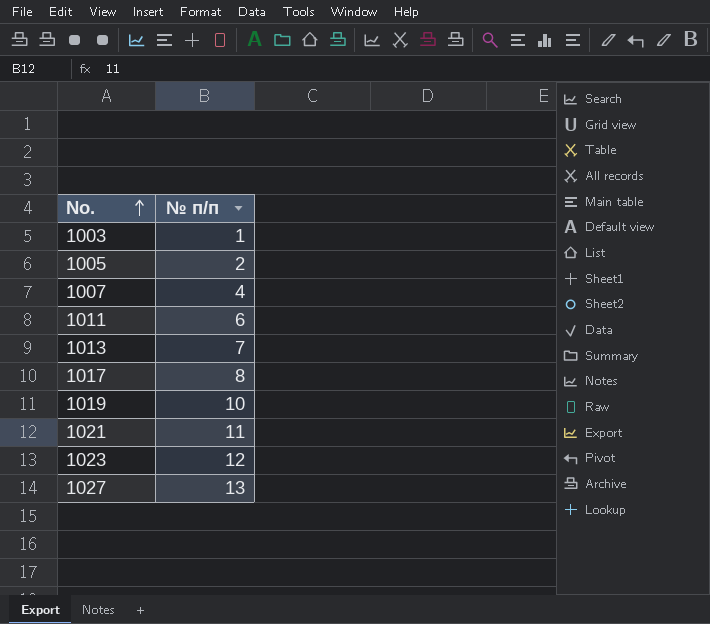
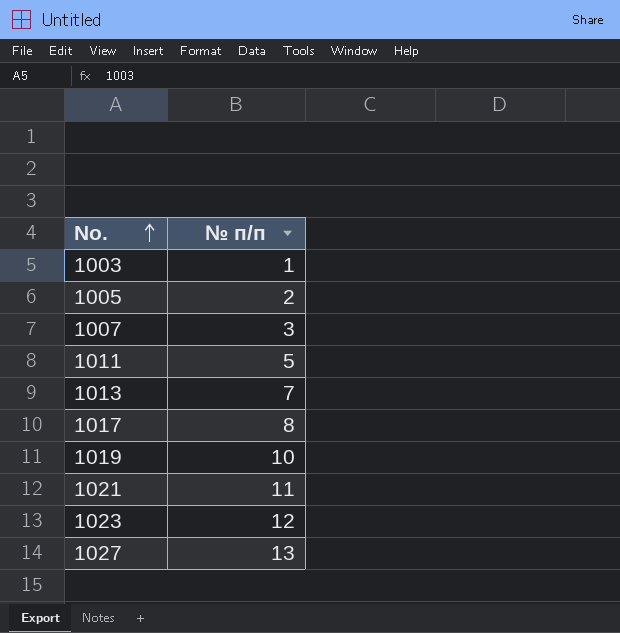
1007 | № п/п: 4 -> 3
1011 | № п/п: 6 -> 5

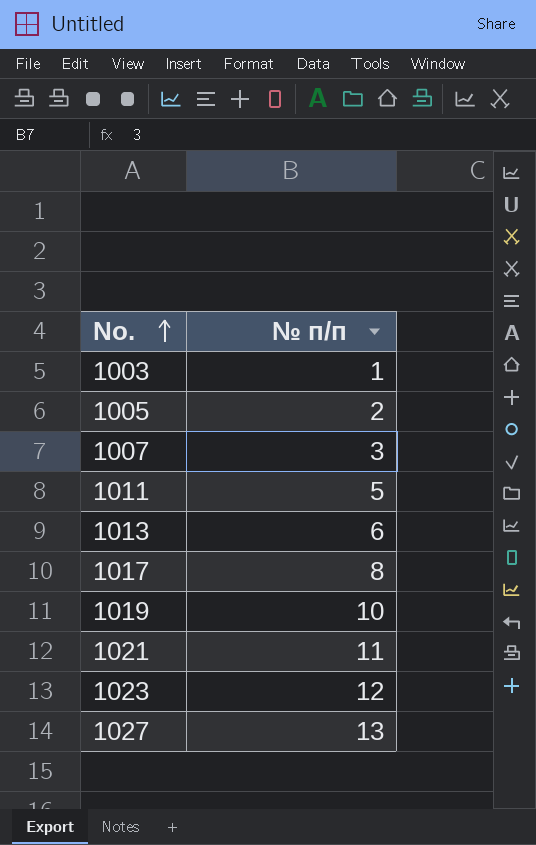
1013 | № п/п: 7 -> 6

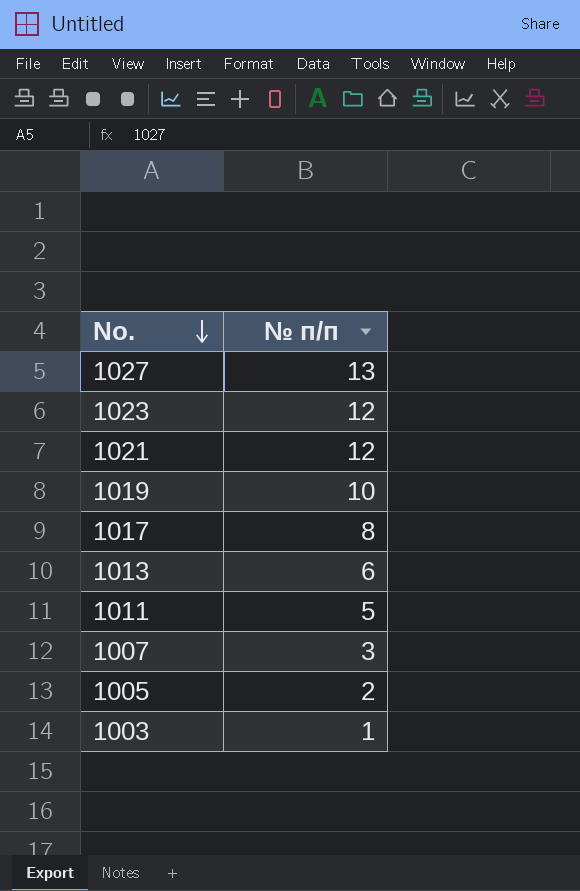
row order: No. ascending -> No. descending
1021 | № п/п: 11 -> 12

